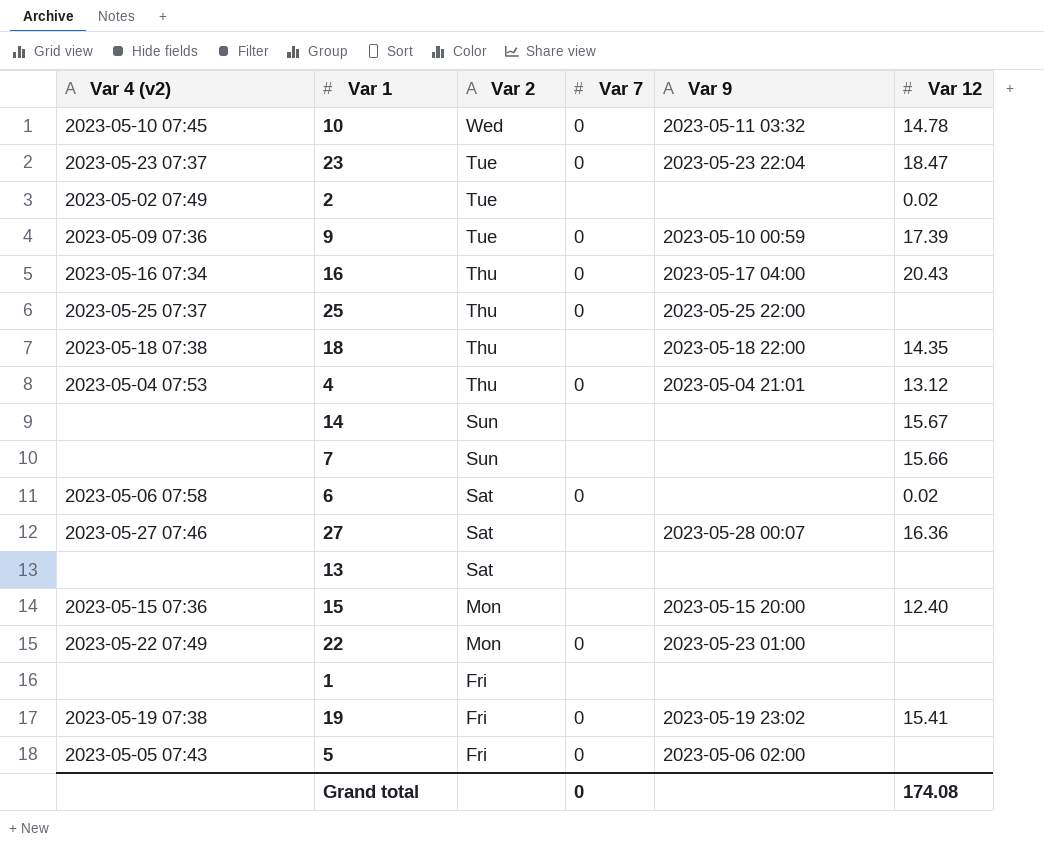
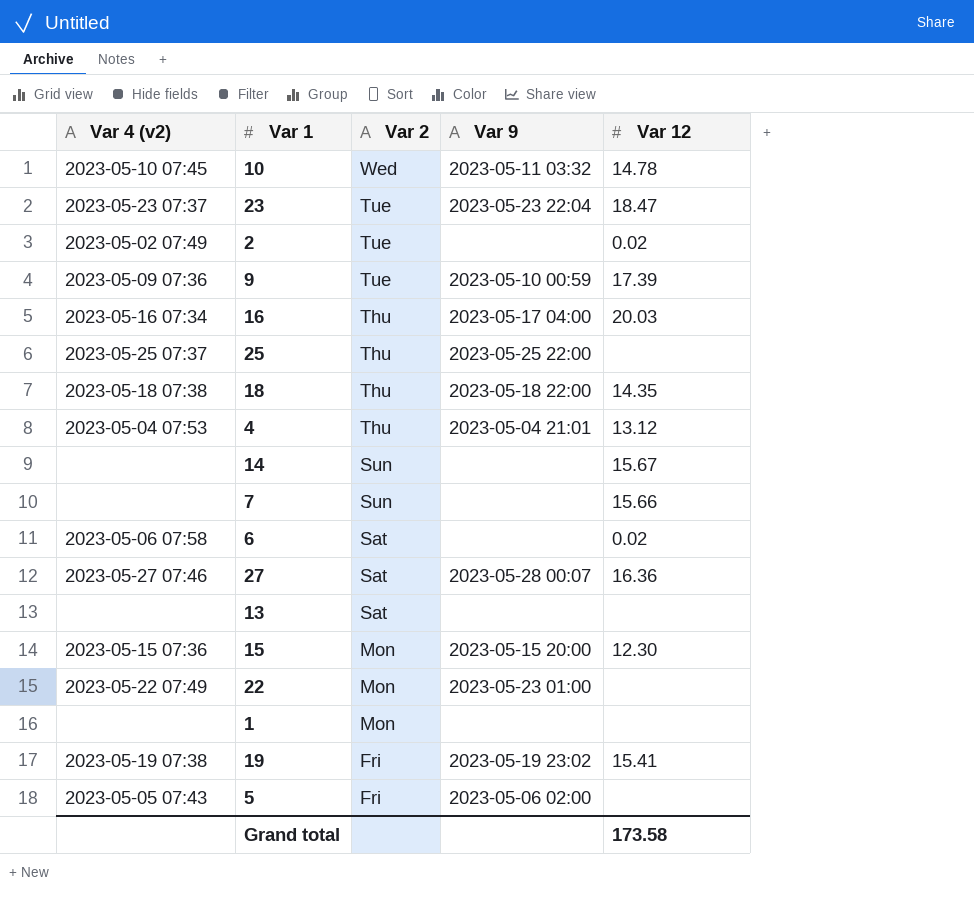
column Var 7 | position: 4 -> none
16 | Var 12: 20.43 -> 20.03
15 | Var 12: 12.40 -> 12.30
1 | Var 2: Fri -> Mon
Grand total | Var 12: 174.08 -> 173.58

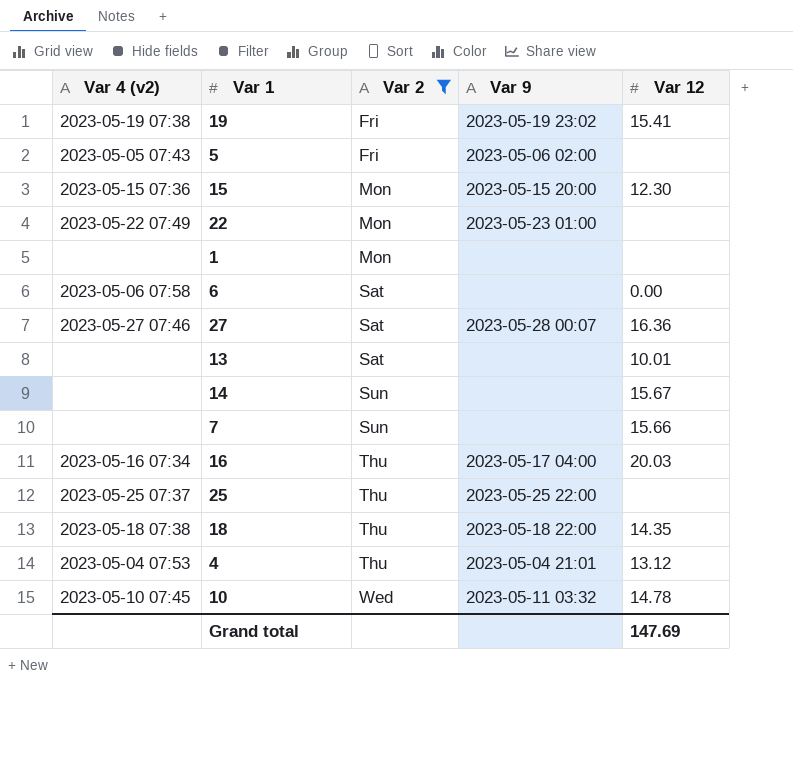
filter: none -> Var 2 != Tue
row order: Var 2 descending -> Var 2 ascending
6 | Var 12: 0.02 -> 0.00
13 | Var 12: none -> 10.01
Grand total | Var 12: 173.58 -> 147.69

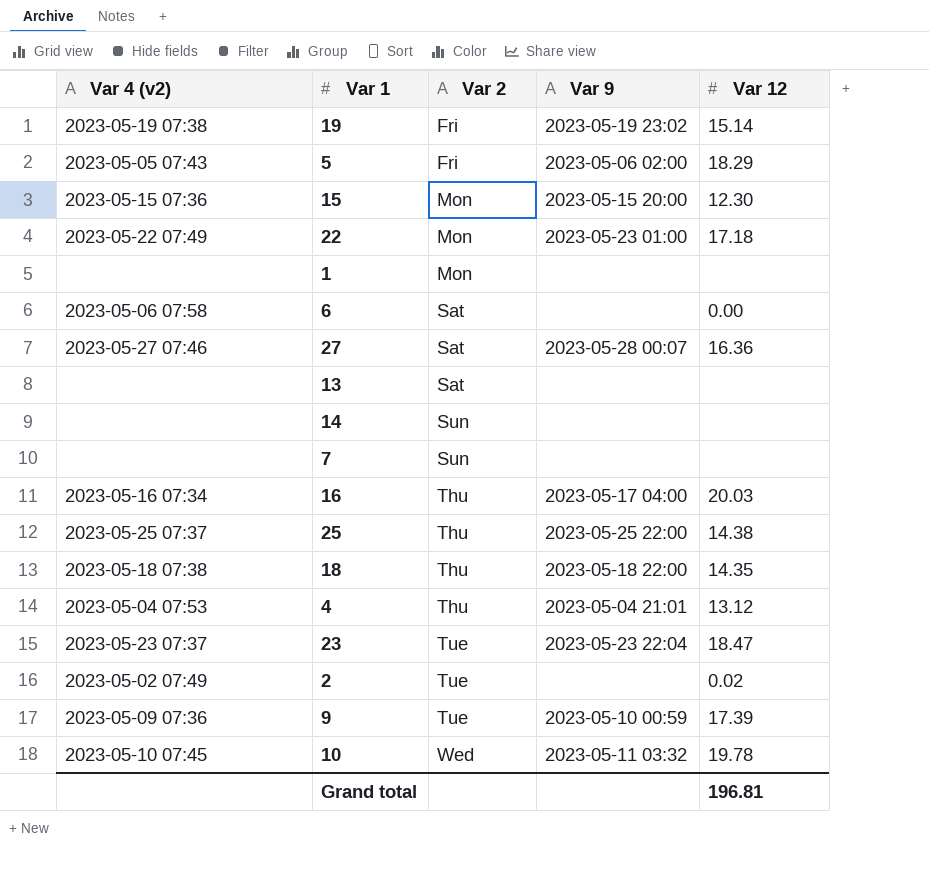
filter: Var 2 != Tue -> none
19 | Var 12: 15.41 -> 15.14
5 | Var 12: none -> 18.29
22 | Var 12: none -> 17.18
13 | Var 12: 10.01 -> none
14 | Var 12: 15.67 -> none
7 | Var 12: 15.66 -> none
25 | Var 12: none -> 14.38
10 | Var 12: 14.78 -> 19.78
Grand total | Var 12: 147.69 -> 196.81

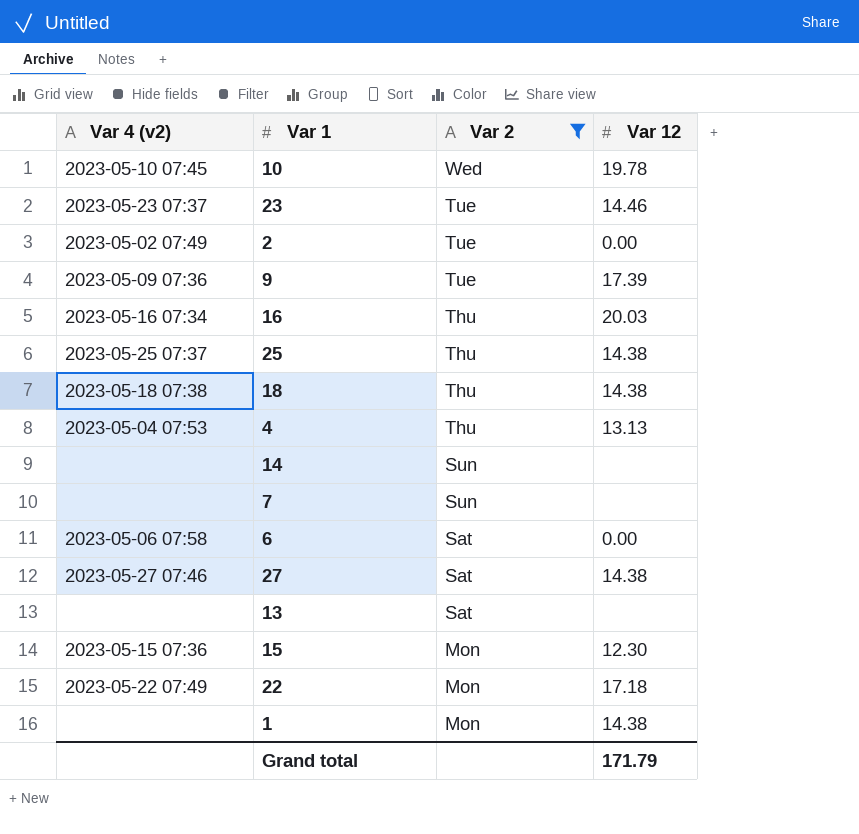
filter: none -> Var 2 != Fri
row order: Var 2 ascending -> Var 2 descending
column Var 9 | position: 4 -> none
23 | Var 12: 18.47 -> 14.46
2 | Var 12: 0.02 -> 0.00
18 | Var 12: 14.35 -> 14.38
4 | Var 12: 13.12 -> 13.13
27 | Var 12: 16.36 -> 14.38
1 | Var 12: none -> 14.38
Grand total | Var 12: 196.81 -> 171.79

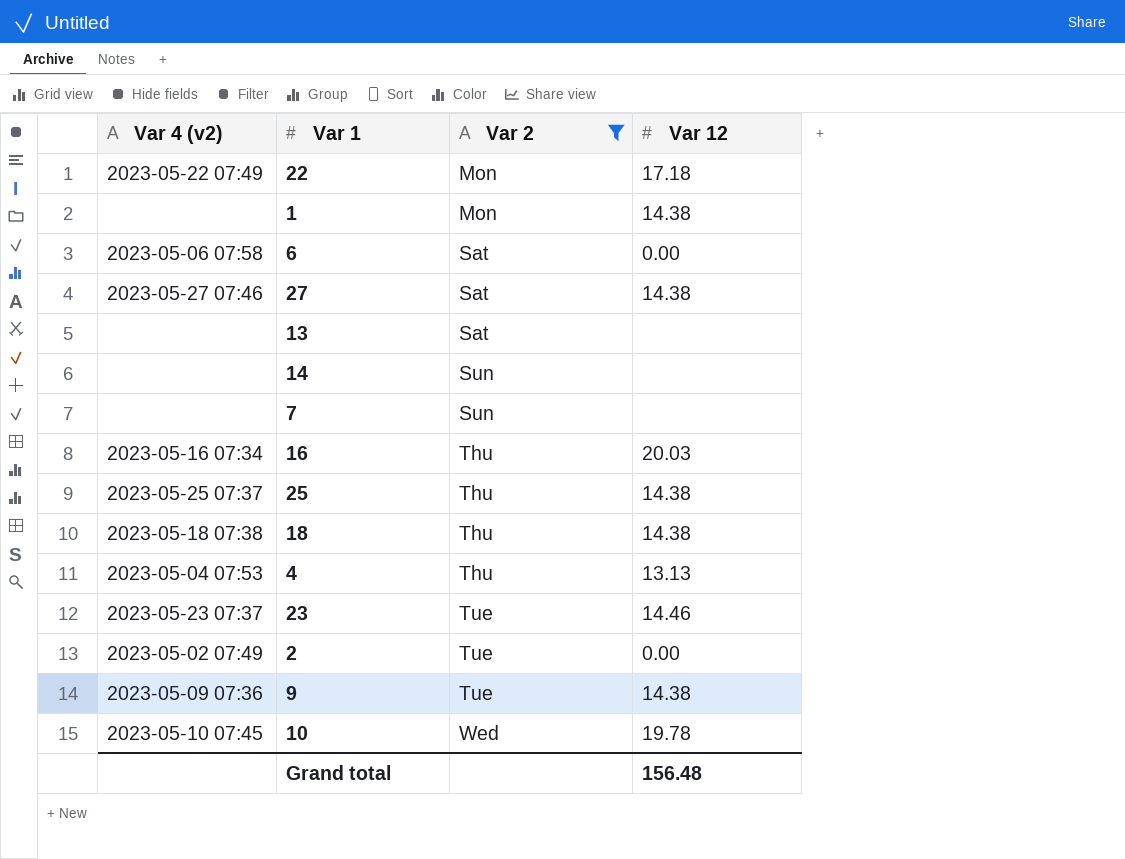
row order: Var 2 descending -> Var 2 ascending
row 15: 2023-05-15 07:36 | Mon | 12.30 -> none
9 | Var 12: 17.39 -> 14.38
Grand total | Var 12: 171.79 -> 156.48

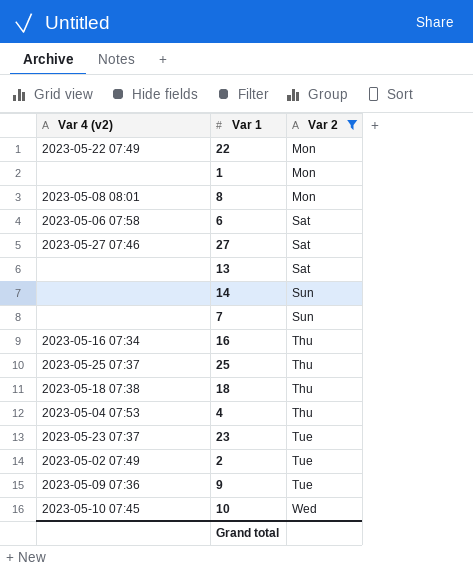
column Var 12 | position: 4 -> none
row 8: none -> 2023-05-08 08:01 | Mon

